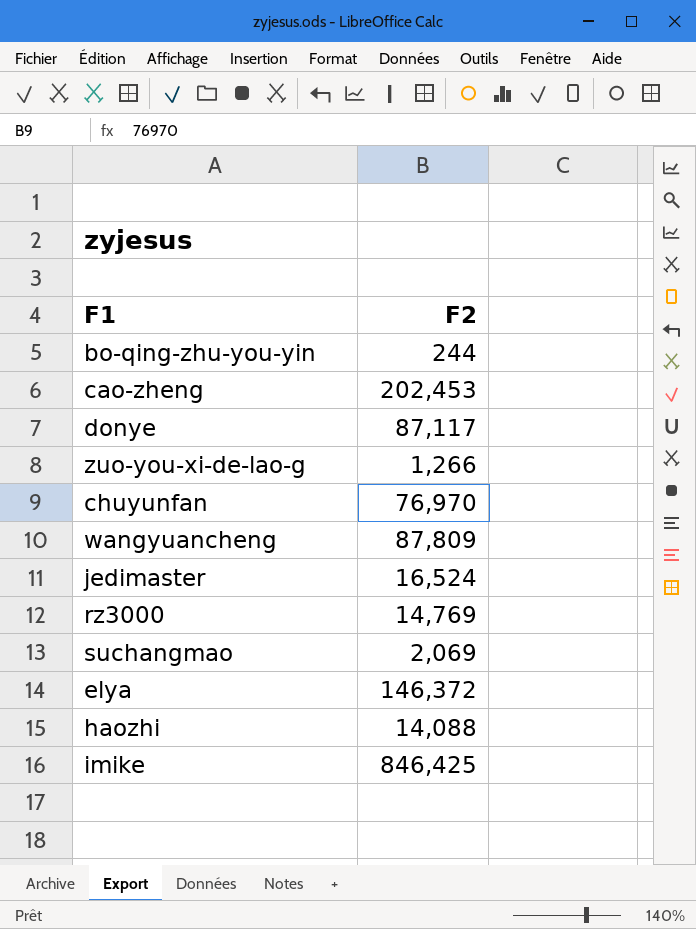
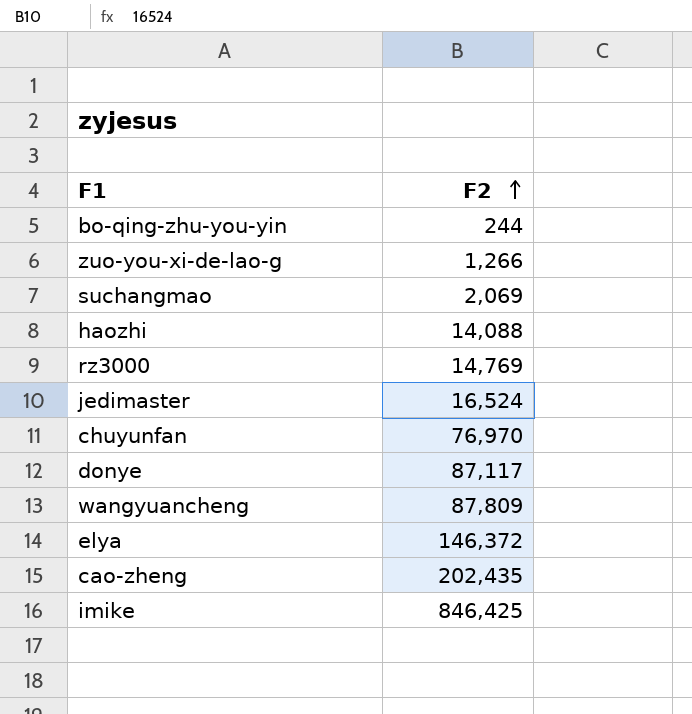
row order: none -> F2 ascending
cao-zheng | F2: 202,453 -> 202,435

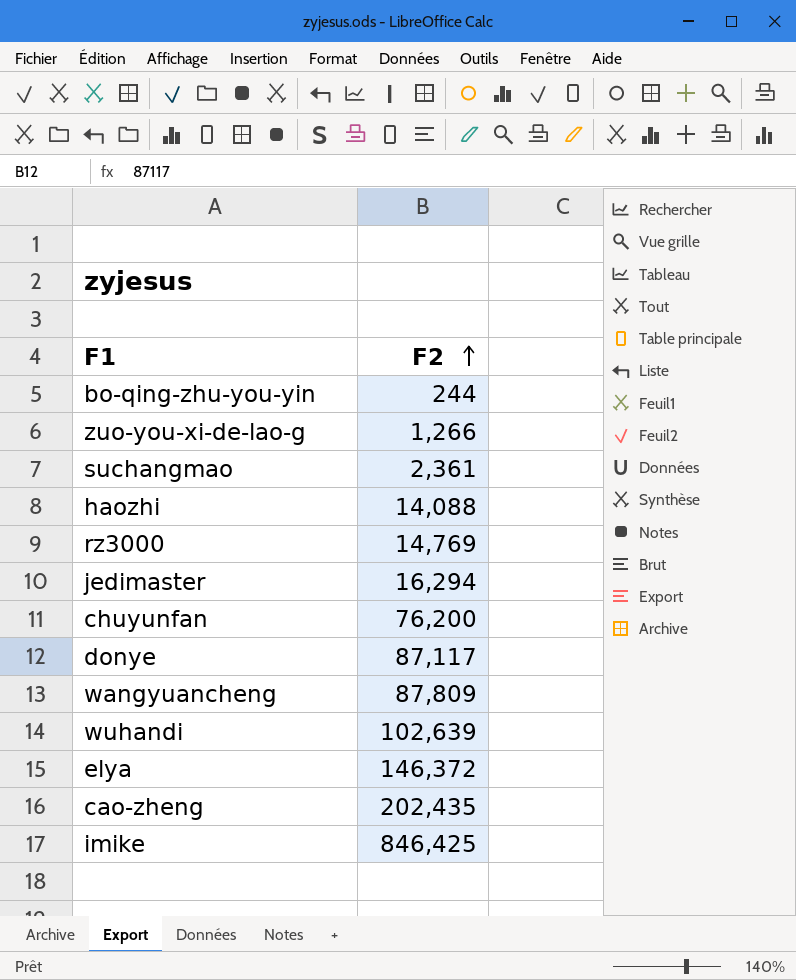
suchangmao | F2: 2,069 -> 2,361
jedimaster | F2: 16,524 -> 16,294
chuyunfan | F2: 76,970 -> 76,200
row wuhandi: none -> 102,639

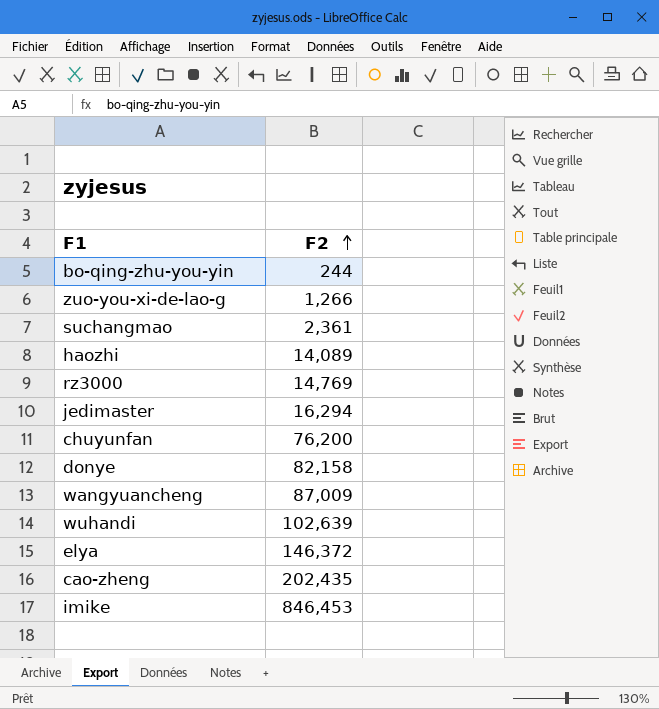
haozhi | F2: 14,088 -> 14,089
donye | F2: 87,117 -> 82,158
wangyuancheng | F2: 87,809 -> 87,009
imike | F2: 846,425 -> 846,453

